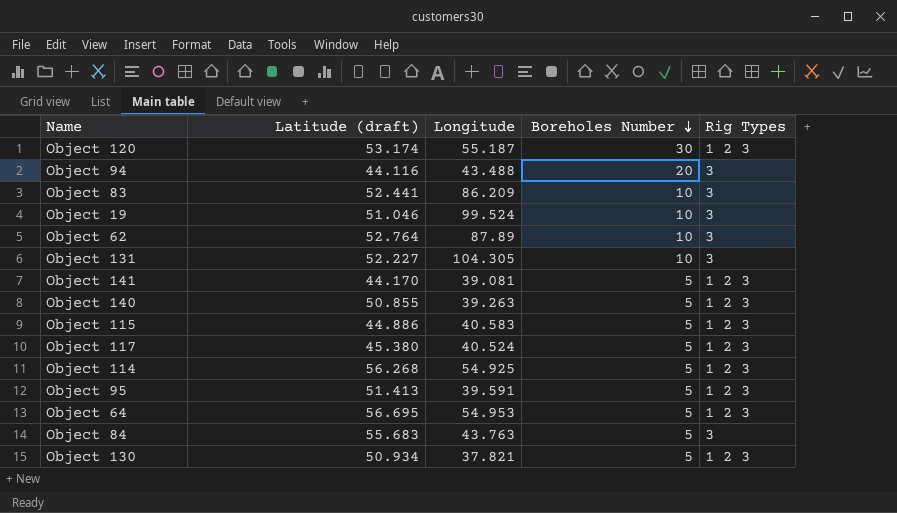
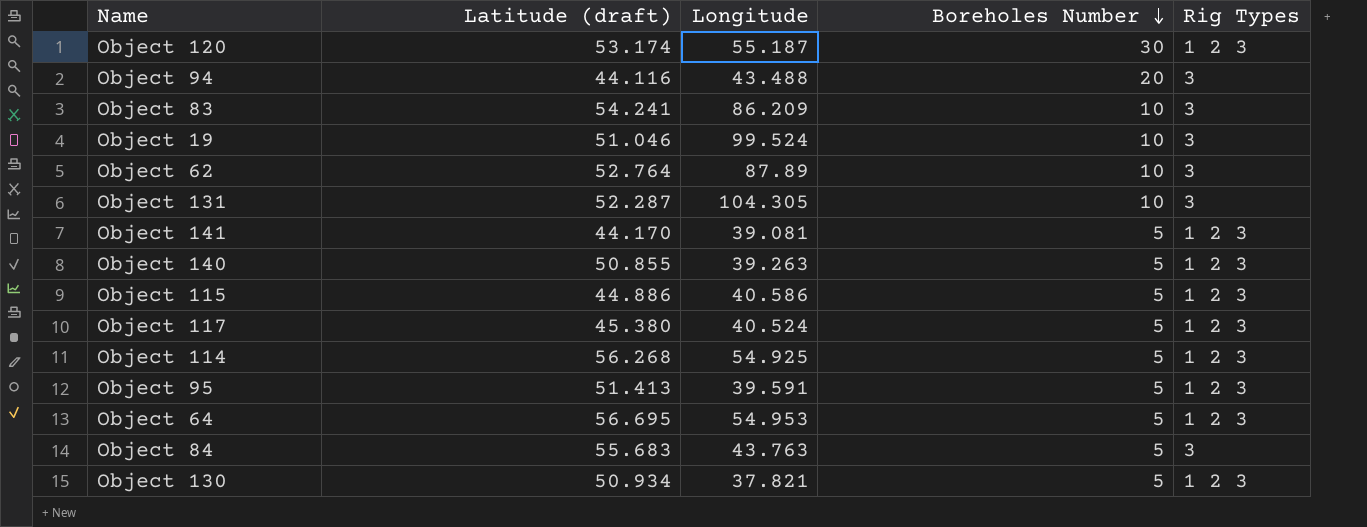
Object 83 | Latitude (draft): 52.441 -> 54.241
Object 131 | Latitude (draft): 52.227 -> 52.287
Object 115 | Longitude: 40.583 -> 40.586

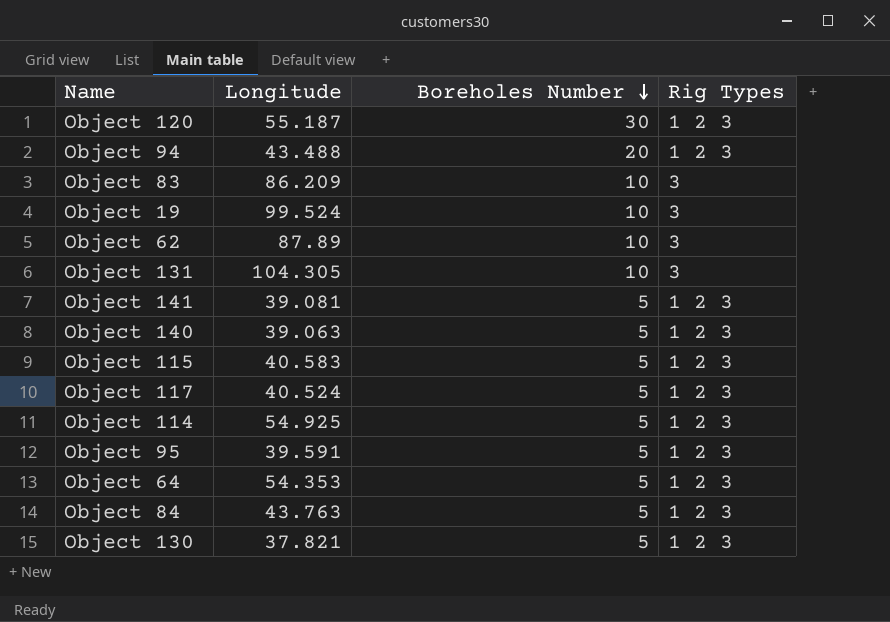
column Latitude (draft) | position: 2 -> none
Object 94 | Rig Types: 3 -> 1 2 3
Object 140 | Longitude: 39.263 -> 39.063
Object 115 | Longitude: 40.586 -> 40.583
Object 64 | Longitude: 54.953 -> 54.353
Object 84 | Rig Types: 3 -> 1 2 3

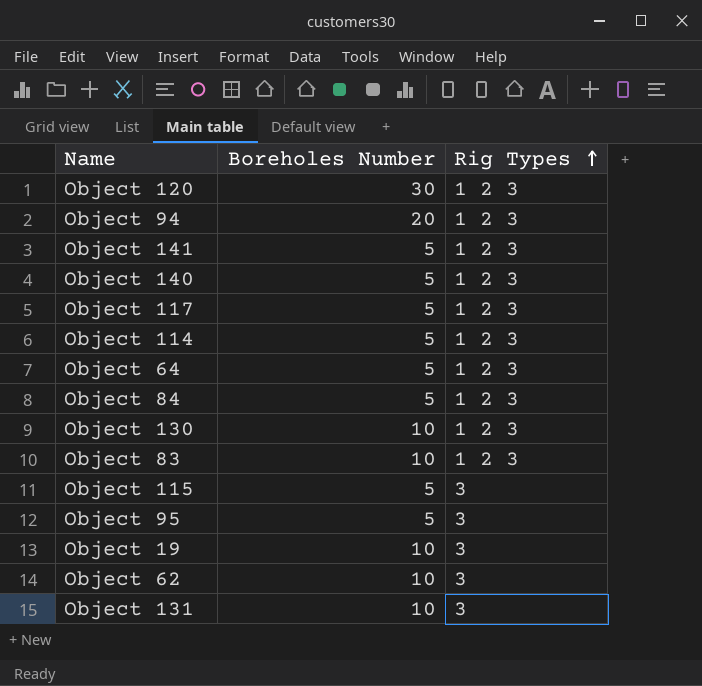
row order: Boreholes Number descending -> Rig Types ascending
column Longitude | position: 2 -> none
Object 130 | Boreholes Number: 5 -> 10
Object 83 | Rig Types: 3 -> 1 2 3
Object 115 | Rig Types: 1 2 3 -> 3
Object 95 | Rig Types: 1 2 3 -> 3

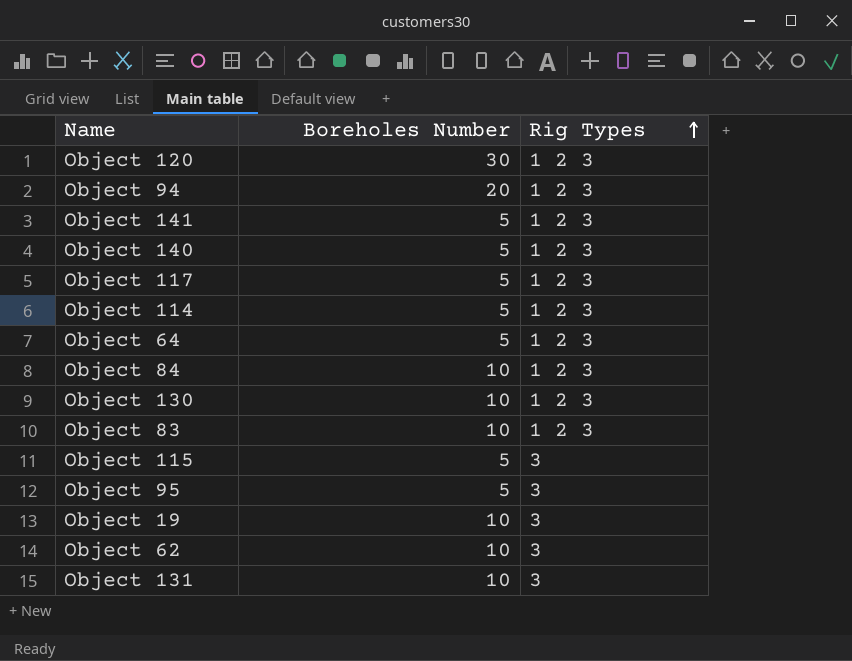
Object 84 | Boreholes Number: 5 -> 10

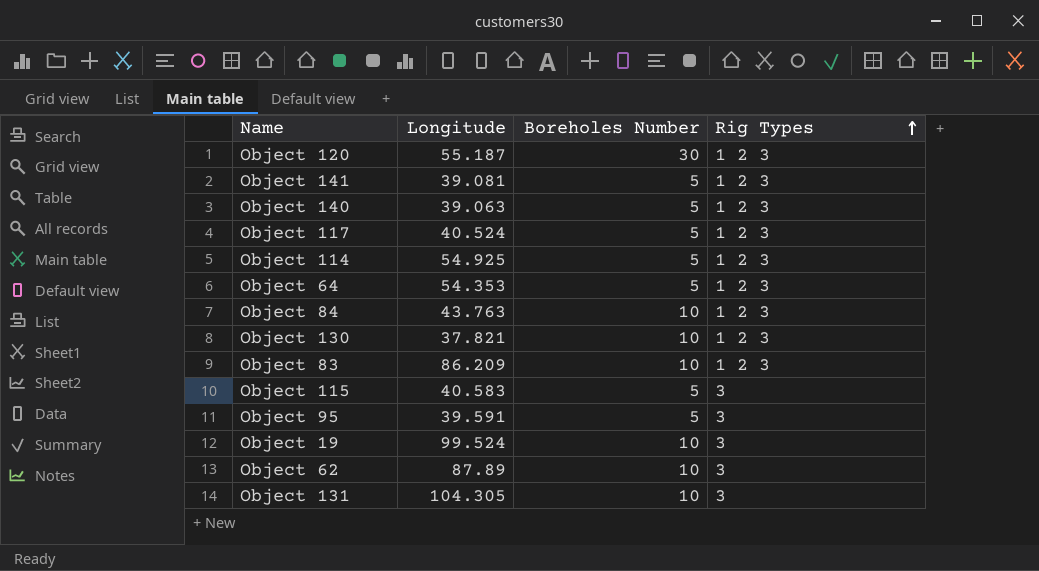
column Longitude | position: none -> 2
row Object 94: 20 | 1 2 3 -> none

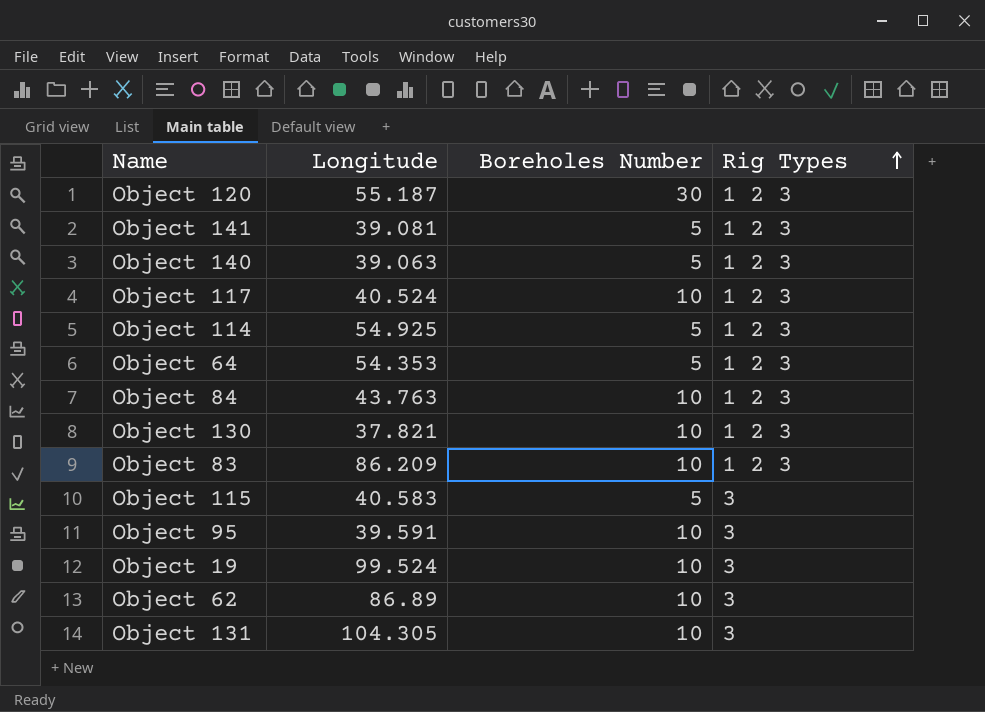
Object 117 | Boreholes Number: 5 -> 10
Object 95 | Boreholes Number: 5 -> 10
Object 62 | Longitude: 87.89 -> 86.89

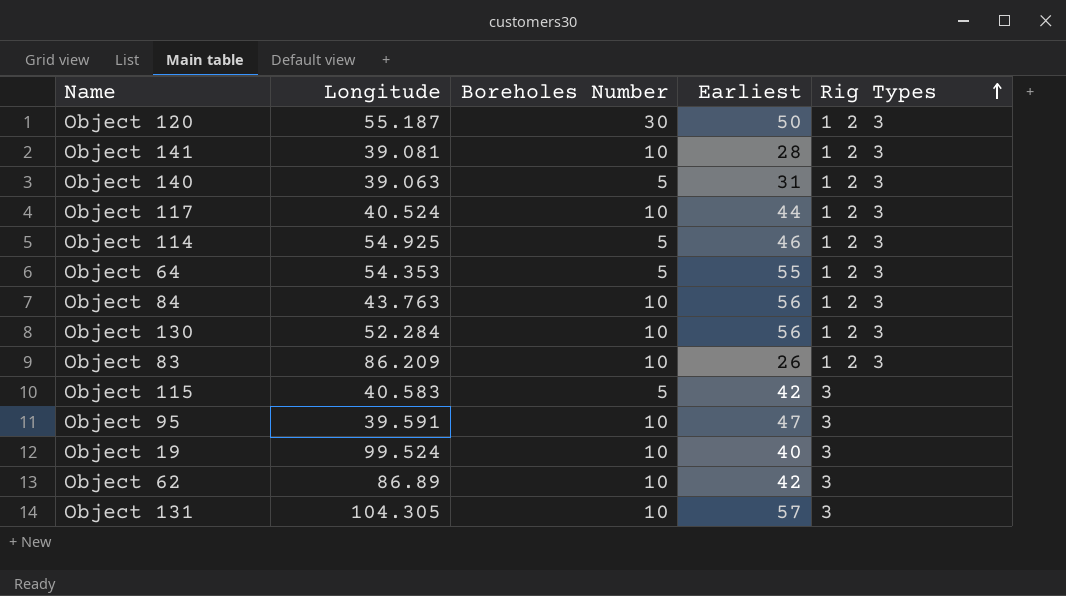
column Earliest | position: none -> 4
Object 141 | Boreholes Number: 5 -> 10
Object 130 | Longitude: 37.821 -> 52.284

